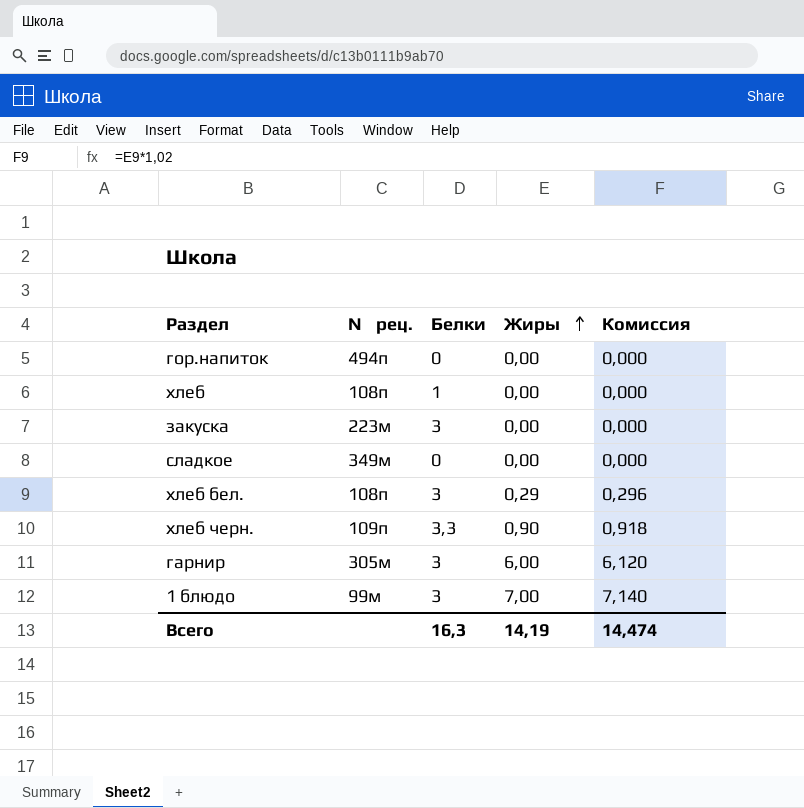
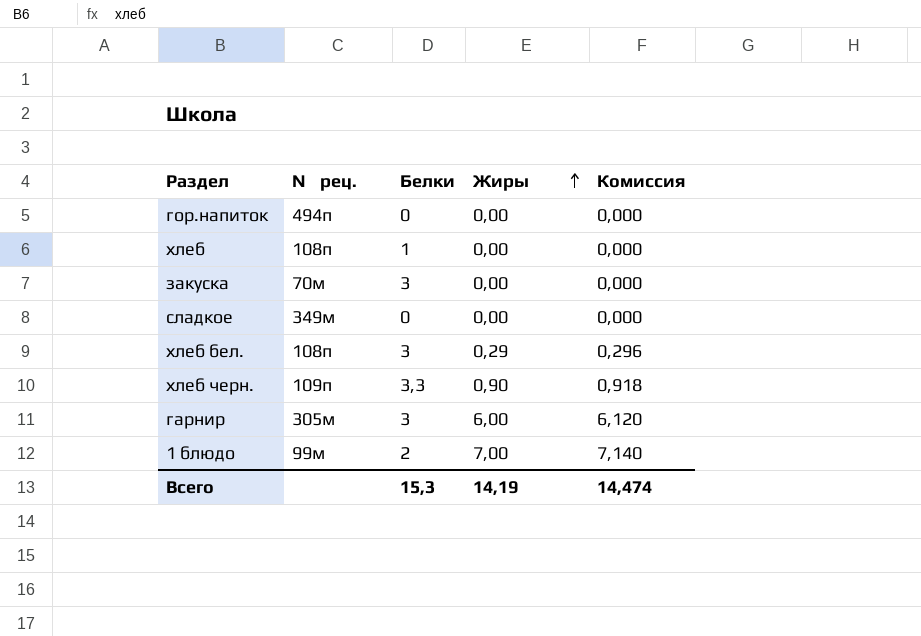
закуска | № рец.: 223м -> 70м
1 блюдо | Белки: 3 -> 2
Всего | Белки: 16,3 -> 15,3

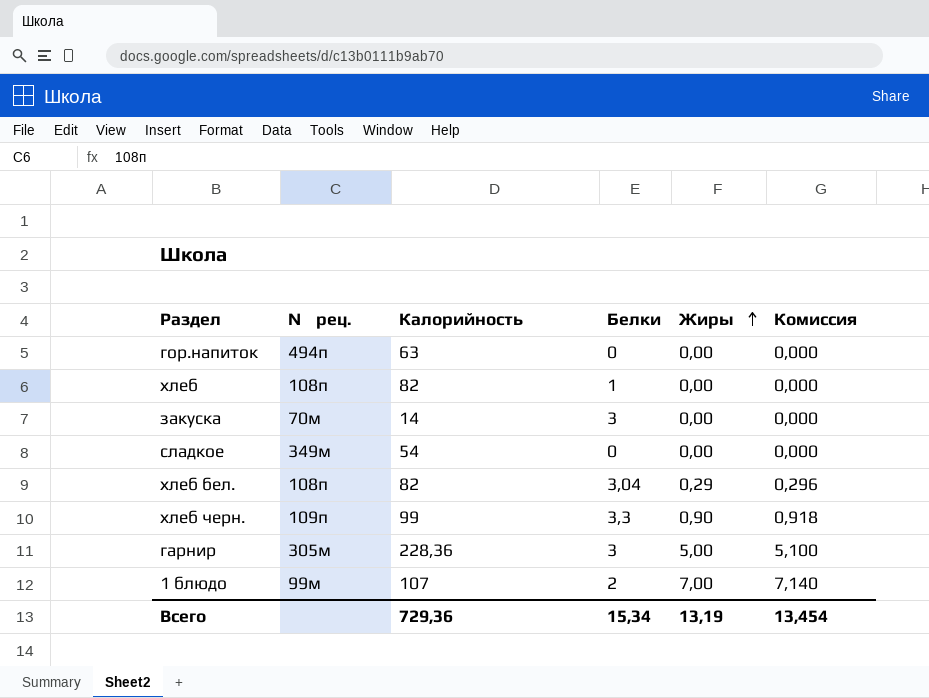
column Калорийность | position: none -> 3
хлеб бел. | Белки: 3 -> 3,04
гарнир | Жиры: 6,00 -> 5,00
гарнир | Комиссия: 6,120 -> 5,100
Всего | Белки: 15,3 -> 15,34
Всего | Жиры: 14,19 -> 13,19
Всего | Комиссия: 14,474 -> 13,454

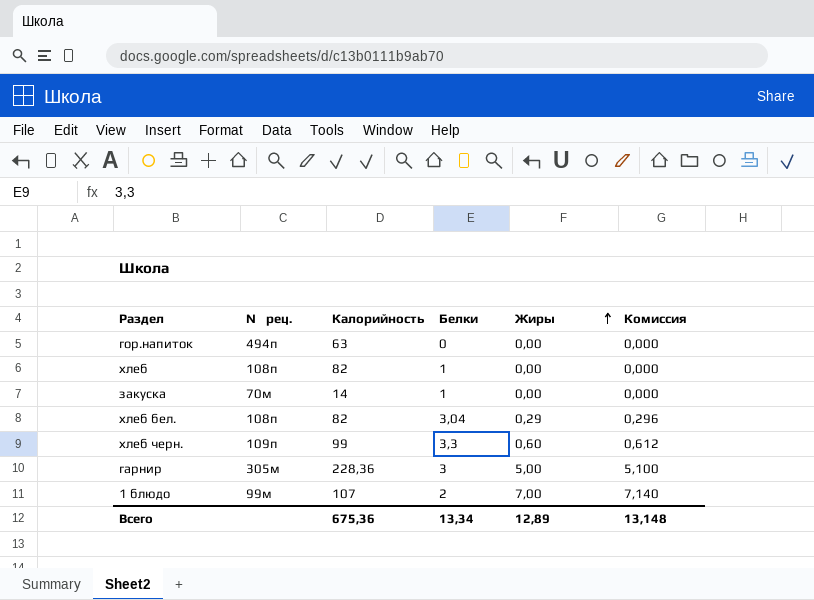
row сладкое: 349м | 54 | 0 | 0,00 | 0,000 -> none
закуска | Белки: 3 -> 1
хлеб черн. | Жиры: 0,90 -> 0,60
хлеб черн. | Комиссия: 0,918 -> 0,612
Всего | Калорийность: 729,36 -> 675,36
Всего | Белки: 15,34 -> 13,34
Всего | Жиры: 13,19 -> 12,89
Всего | Комиссия: 13,454 -> 13,148

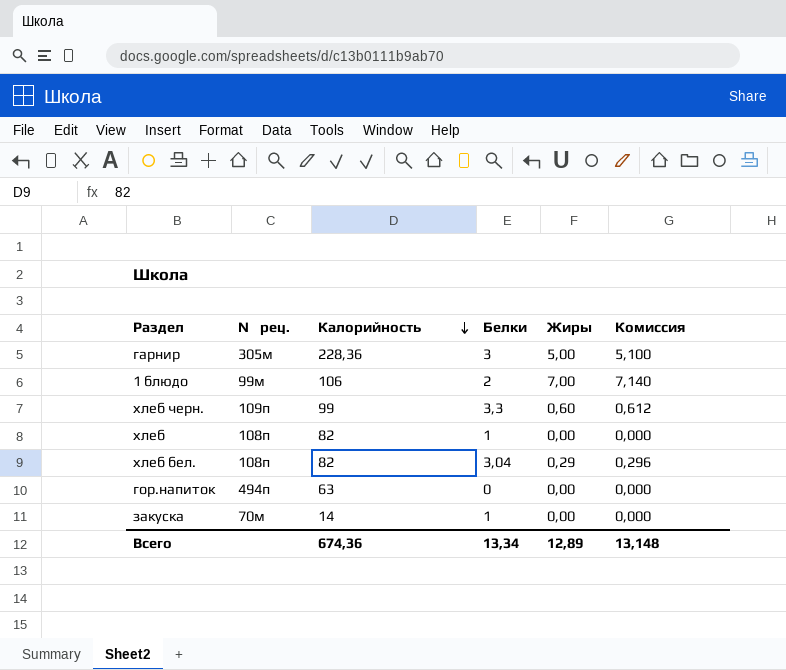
row order: Жиры ascending -> Калорийность descending
1 блюдо | Калорийность: 107 -> 106
Всего | Калорийность: 675,36 -> 674,36

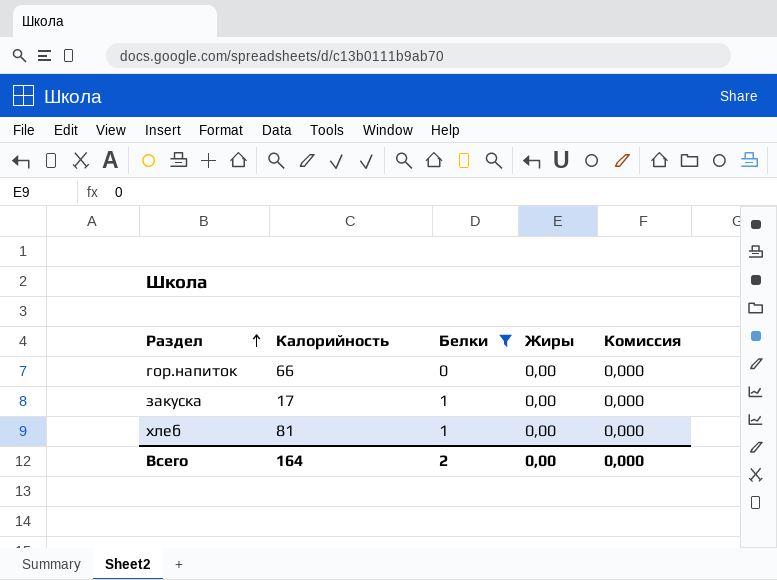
filter: none -> Белки <= 1
row order: Калорийность descending -> Раздел ascending
column № рец. | position: 2 -> none
гор.напиток | Калорийность: 63 -> 66
закуска | Калорийность: 14 -> 17
хлеб | Калорийность: 82 -> 81
Всего | Калорийность: 674,36 -> 164
Всего | Белки: 13,34 -> 2
Всего | Жиры: 12,89 -> 0,00
Всего | Комиссия: 13,148 -> 0,000

